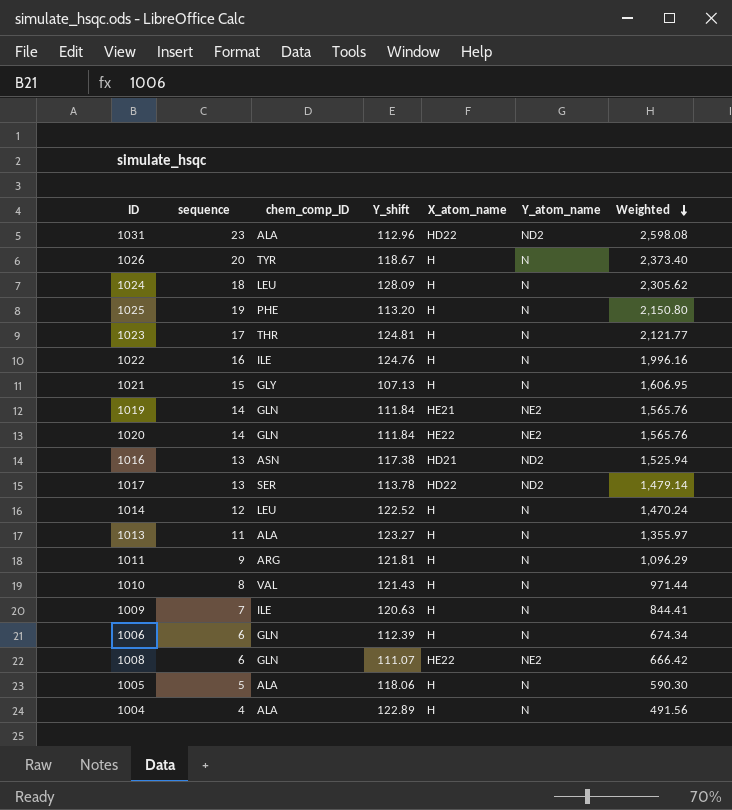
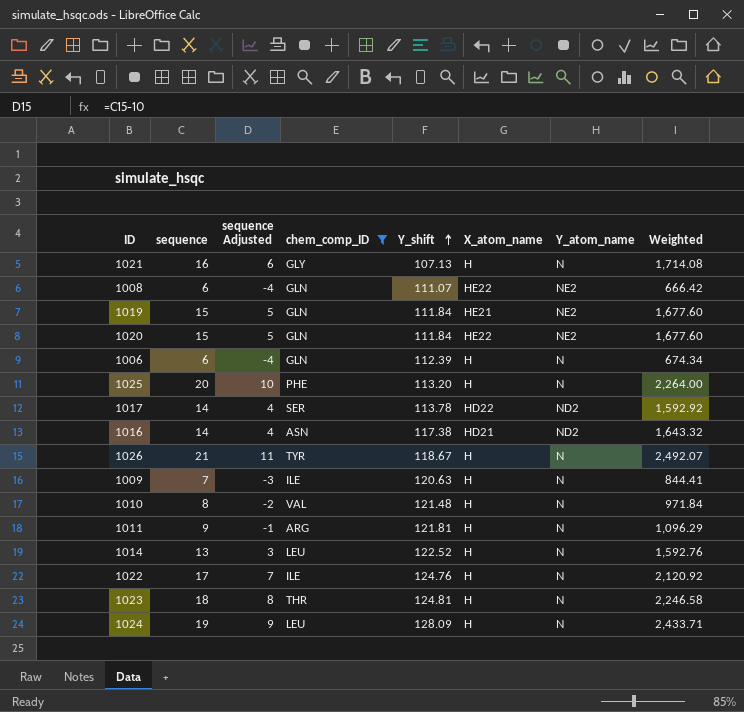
filter: none -> chem_comp_ID != ALA
row order: Weighted descending -> Y_shift ascending
column sequence Adjusted | formula: none -> [sequence] - 10
1021 | sequence: 15 -> 16
1021 | Weighted: 1,606.95 -> 1,714.08
1019 | sequence: 14 -> 15
1019 | Weighted: 1,565.76 -> 1,677.60
1020 | sequence: 14 -> 15
1020 | Weighted: 1,565.76 -> 1,677.60
1025 | sequence: 19 -> 20
1025 | Weighted: 2,150.80 -> 2,264.00
1017 | sequence: 13 -> 14
1017 | Weighted: 1,479.14 -> 1,592.92
1016 | sequence: 13 -> 14
1016 | Weighted: 1,525.94 -> 1,643.32
1026 | sequence: 20 -> 21
1026 | Weighted: 2,373.40 -> 2,492.07
1010 | Y_shift: 121.43 -> 121.48
1010 | Weighted: 971.44 -> 971.84
1014 | sequence: 12 -> 13
1014 | Weighted: 1,470.24 -> 1,592.76
1022 | sequence: 16 -> 17
1022 | Weighted: 1,996.16 -> 2,120.92
1023 | sequence: 17 -> 18
1023 | Weighted: 2,121.77 -> 2,246.58
1024 | sequence: 18 -> 19
1024 | Weighted: 2,305.62 -> 2,433.71

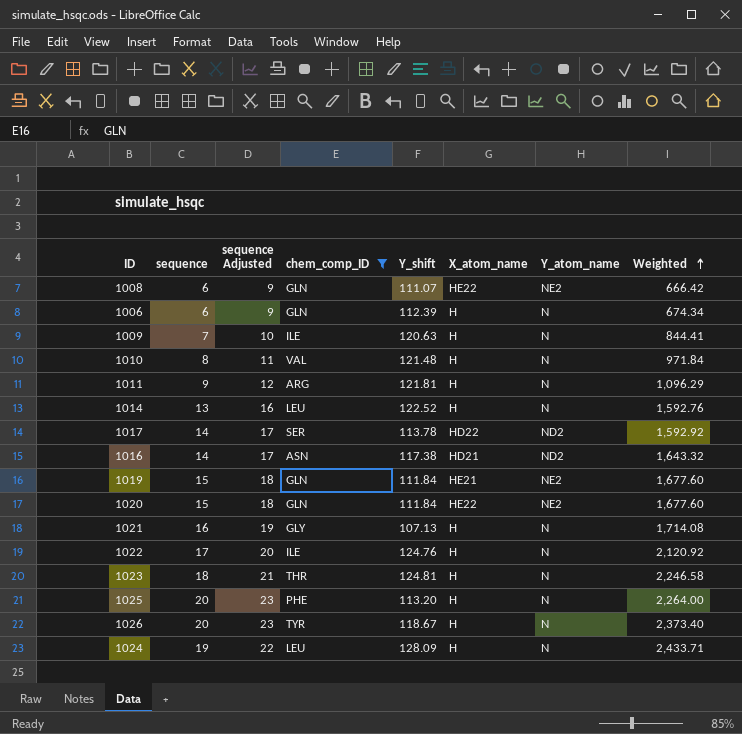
row order: Y_shift ascending -> Weighted ascending
column sequence Adjusted | formula: [sequence] - 10 -> [sequence] + 3
1026 | sequence: 21 -> 20
1026 | Weighted: 2,492.07 -> 2,373.40

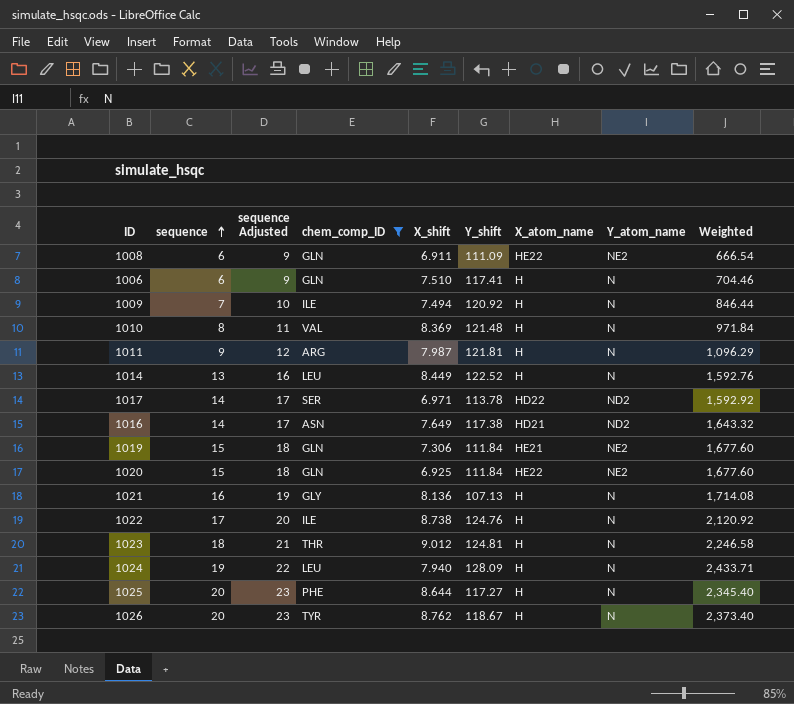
row order: Weighted ascending -> sequence ascending
column X_shift | position: none -> 5
1008 | Y_shift: 111.07 -> 111.09
1008 | Weighted: 666.42 -> 666.54
1006 | Y_shift: 112.39 -> 117.41
1006 | Weighted: 674.34 -> 704.46
1009 | Y_shift: 120.63 -> 120.92
1009 | Weighted: 844.41 -> 846.44
1025 | Y_shift: 113.20 -> 117.27
1025 | Weighted: 2,264.00 -> 2,345.40

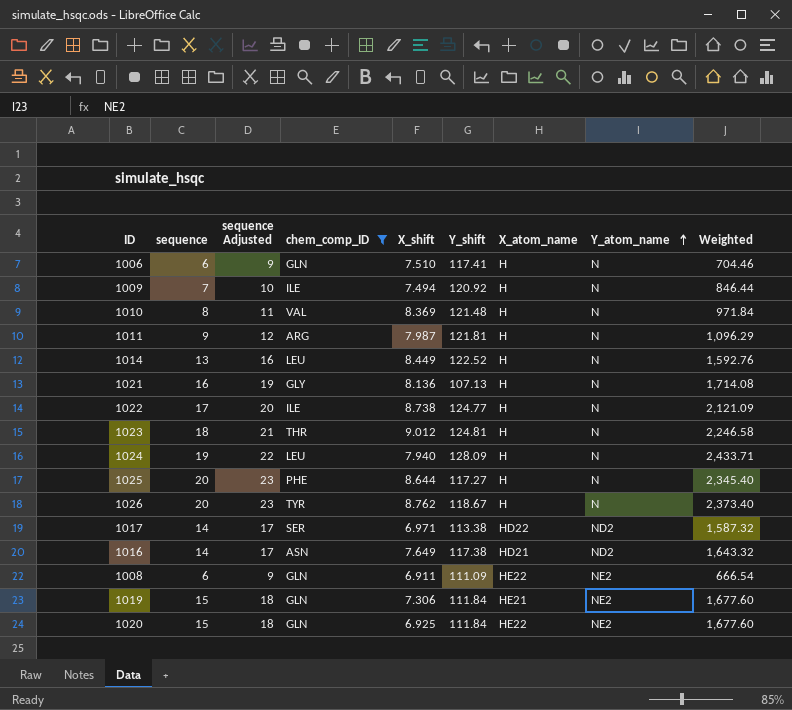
row order: sequence ascending -> Y_atom_name ascending
1022 | Y_shift: 124.76 -> 124.77
1022 | Weighted: 2,120.92 -> 2,121.09
1017 | Y_shift: 113.78 -> 113.38
1017 | Weighted: 1,592.92 -> 1,587.32

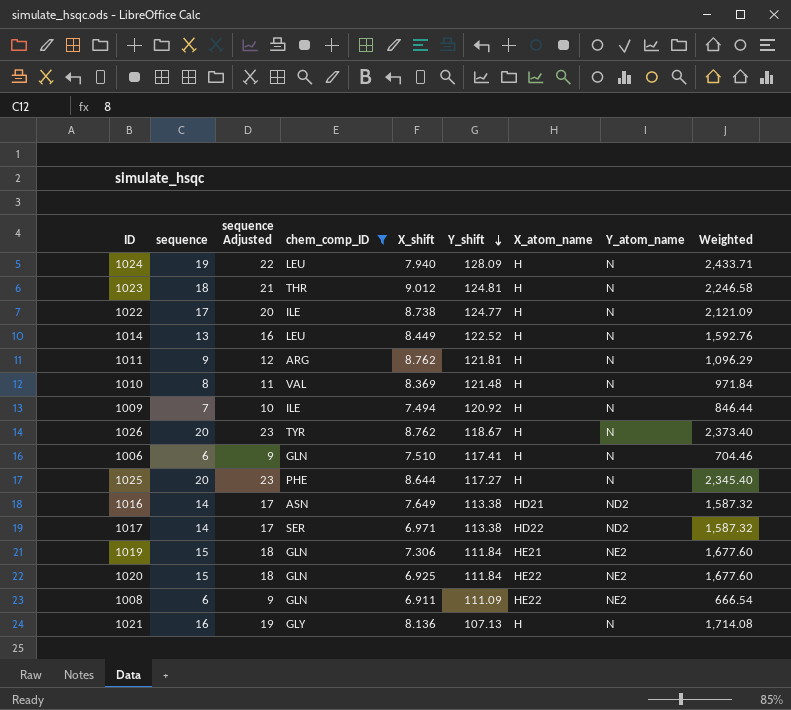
row order: Y_atom_name ascending -> Y_shift descending
1011 | X_shift: 7.987 -> 8.762
1016 | Y_shift: 117.38 -> 113.38
1016 | Weighted: 1,643.32 -> 1,587.32

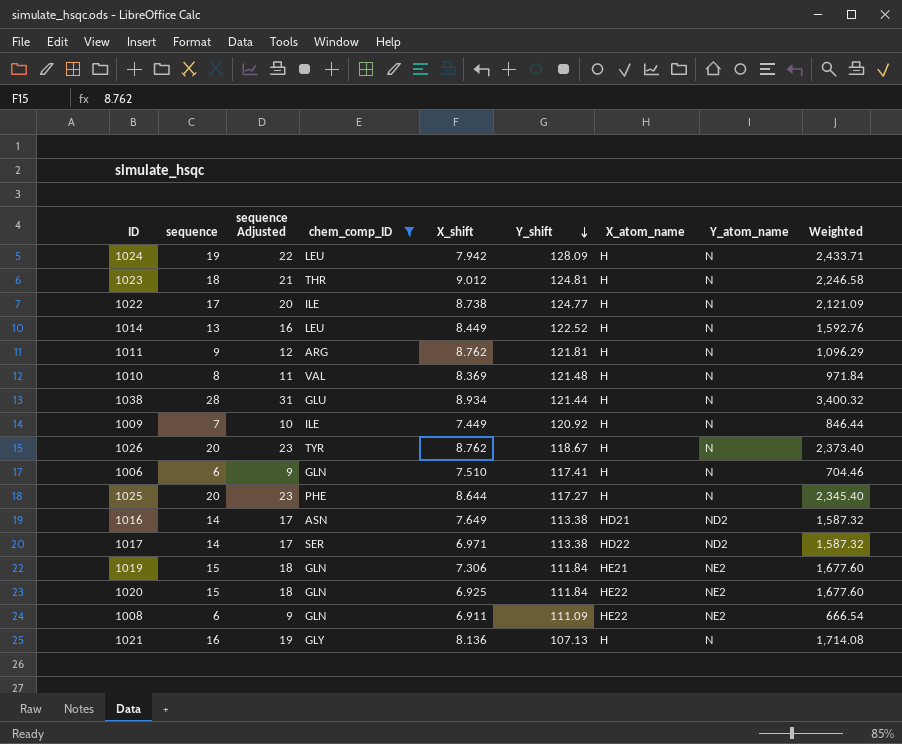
1024 | X_shift: 7.940 -> 7.942
row 1038: none -> 28 | 31 | GLU | 8.934 | 121.44 | H | N | 3,400.32
1009 | X_shift: 7.494 -> 7.449

